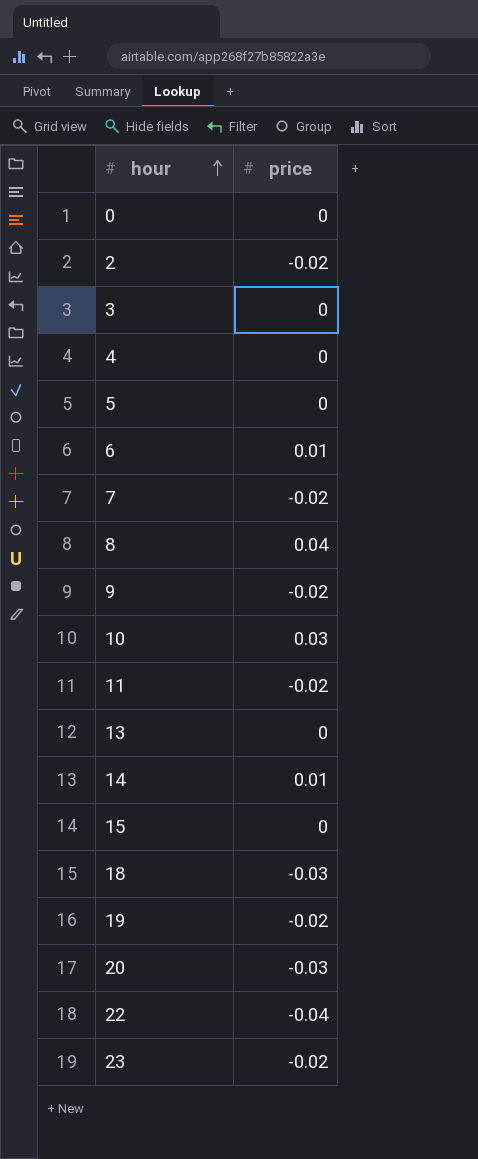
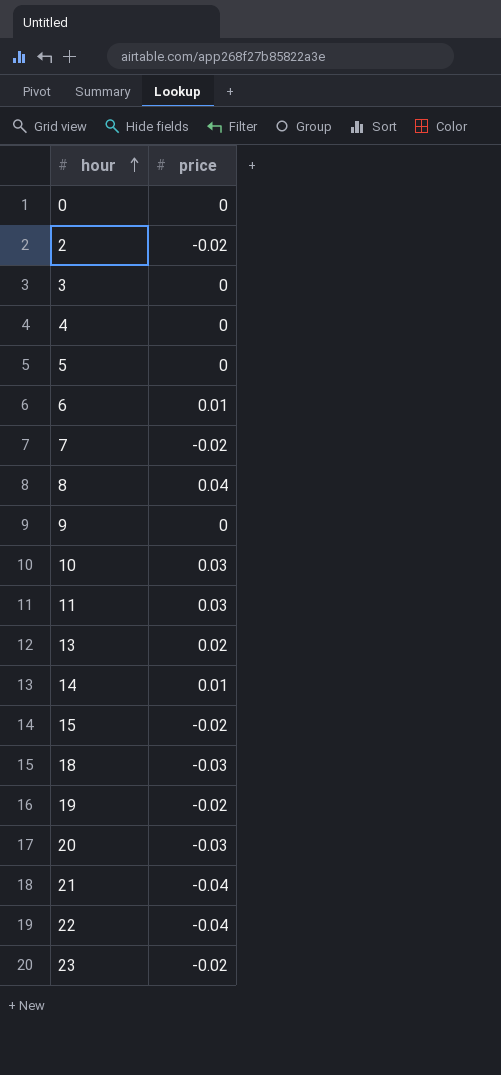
9 | price: -0.02 -> 0
11 | price: -0.02 -> 0.03
13 | price: 0 -> 0.02
15 | price: 0 -> -0.02
row 21: none -> -0.04

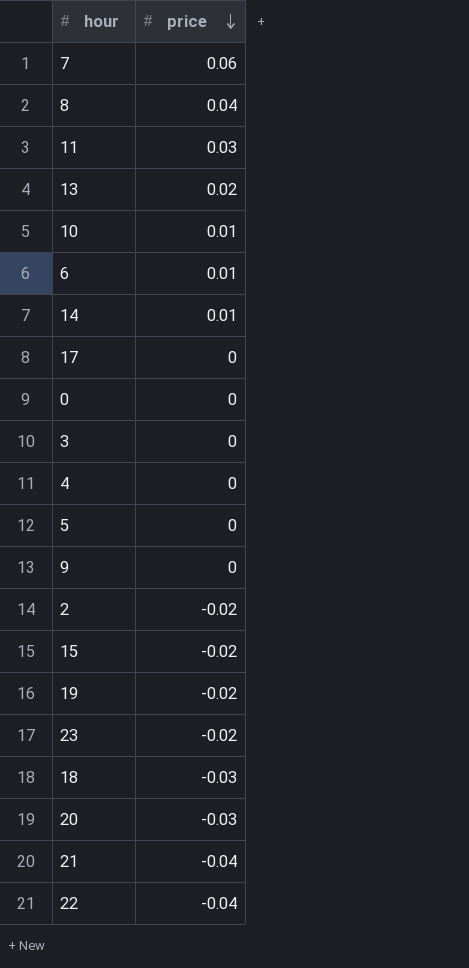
row order: hour ascending -> price descending
7 | price: -0.02 -> 0.06
10 | price: 0.03 -> 0.01
row 17: none -> 0

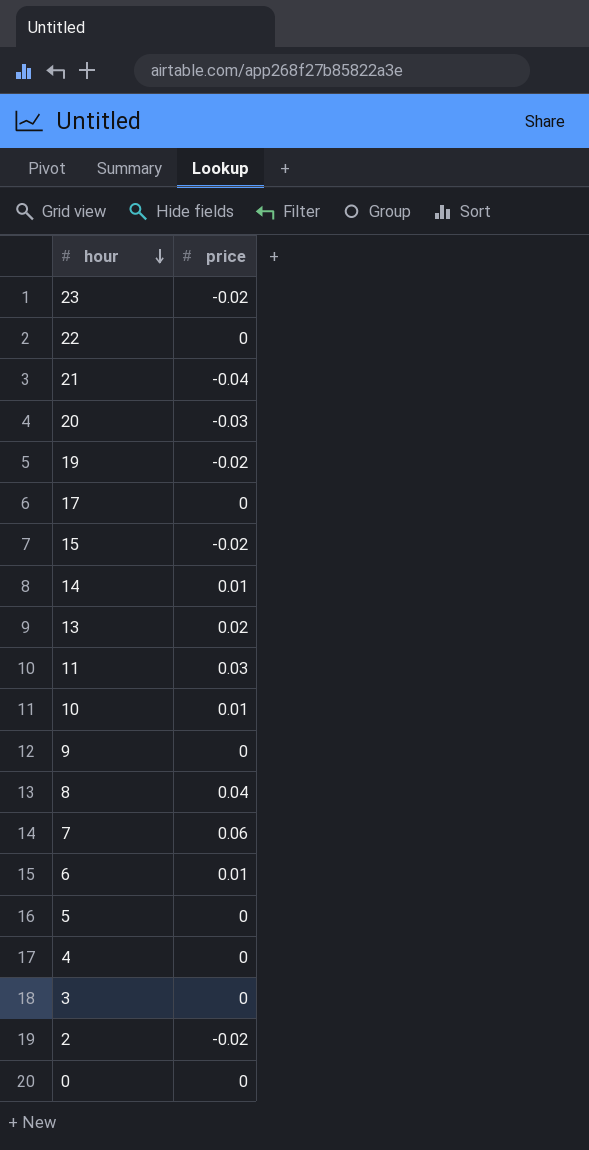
row order: price descending -> hour descending
row 18: -0.03 -> none
22 | price: -0.04 -> 0

